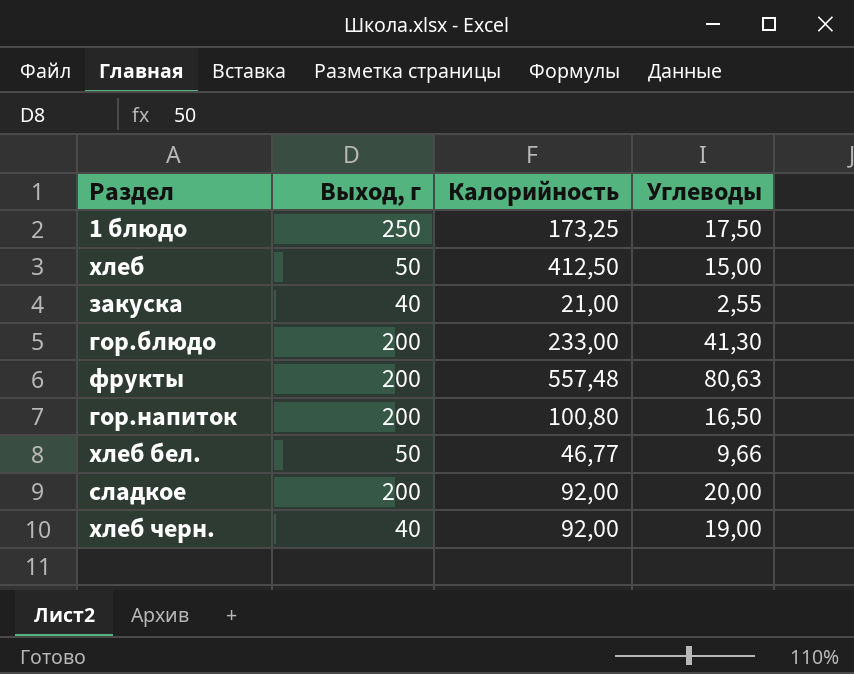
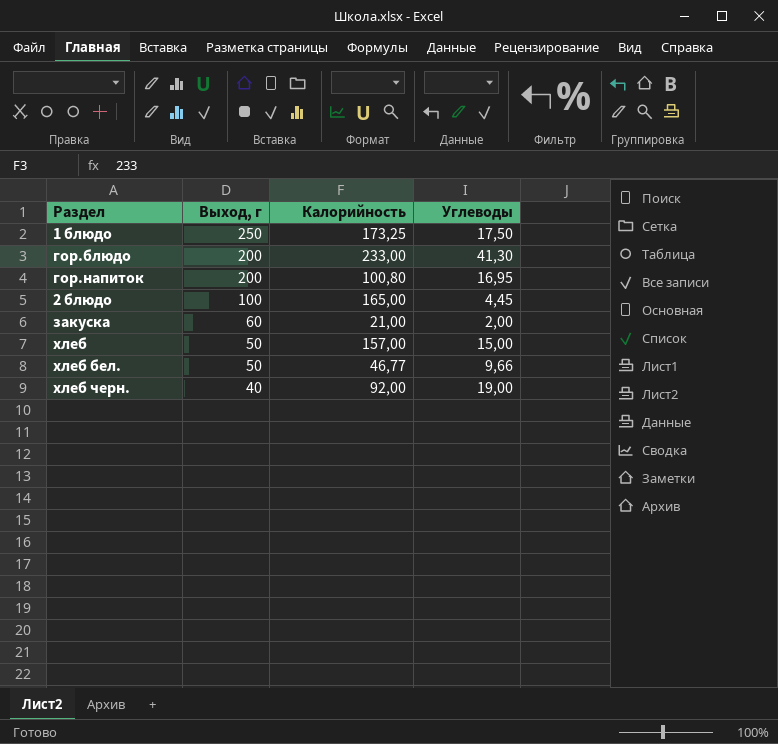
row order: none -> Выход, г descending
row фрукты: 200 | 557,48 | 80,63 -> none
row сладкое: 200 | 92,00 | 20,00 -> none
гор.напиток | Углеводы: 16,50 -> 16,95
row 2 блюдо: none -> 100 | 165,00 | 4,45
закуска | Выход, г: 40 -> 60
закуска | Углеводы: 2,55 -> 2,00
хлеб | Калорийность: 412,50 -> 157,00

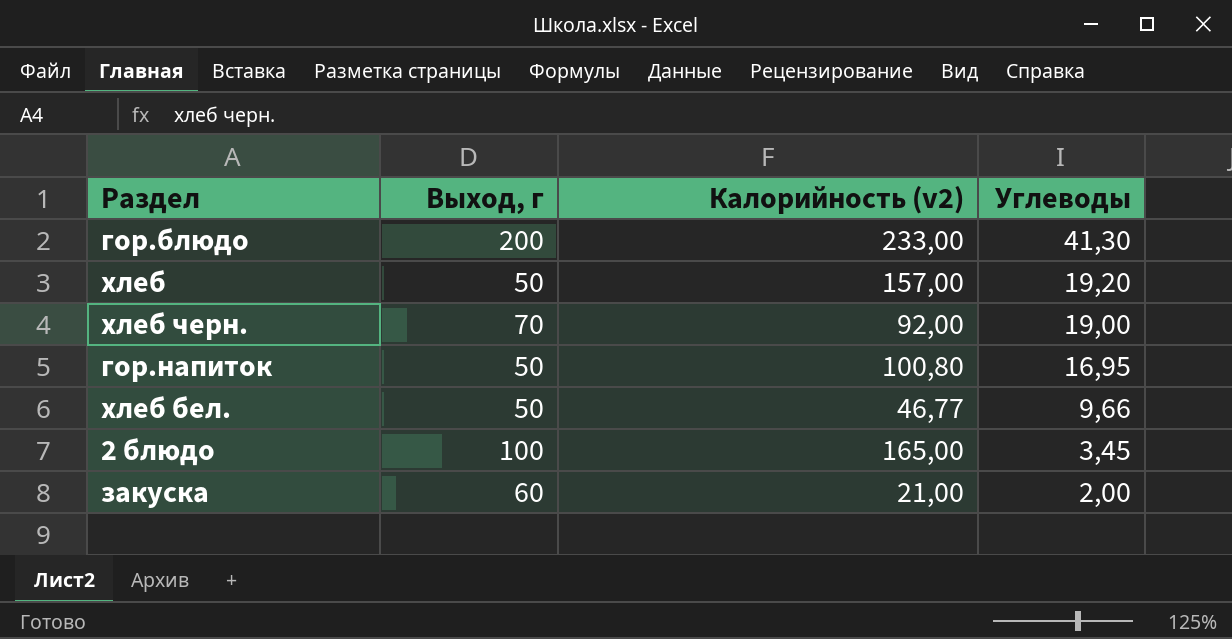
row order: Выход, г descending -> Углеводы descending
column name: Калорийность -> Калорийность (v2)
row 1 блюдо: 250 | 173,25 | 17,50 -> none
хлеб | Углеводы: 15,00 -> 19,20
хлеб черн. | Выход, г: 40 -> 70
гор.напиток | Выход, г: 200 -> 50
2 блюдо | Углеводы: 4,45 -> 3,45

